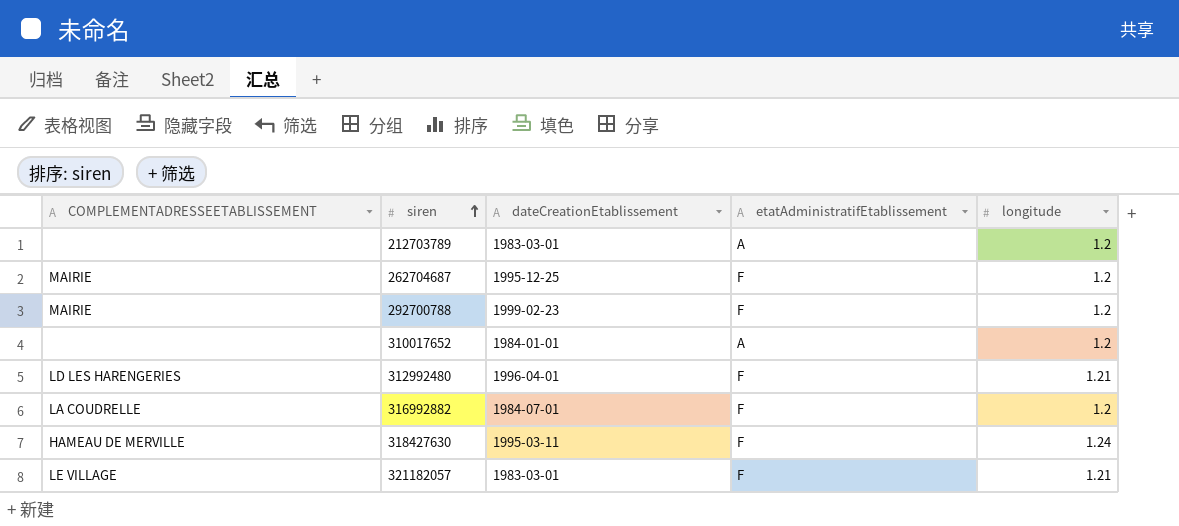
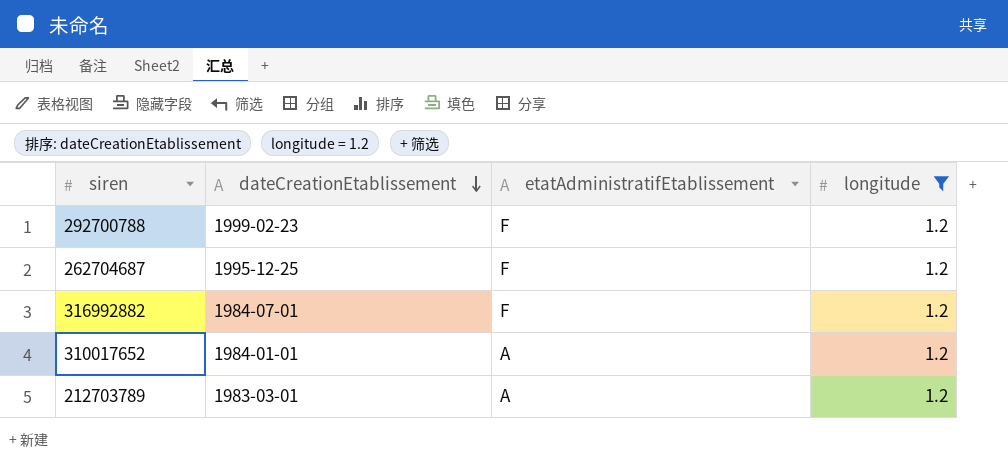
filter: none -> longitude = 1.2
row order: siren ascending -> dateCreationEtablissement descending
column COMPLEMENTADRESSEETABLISSEMENT | position: 1 -> none

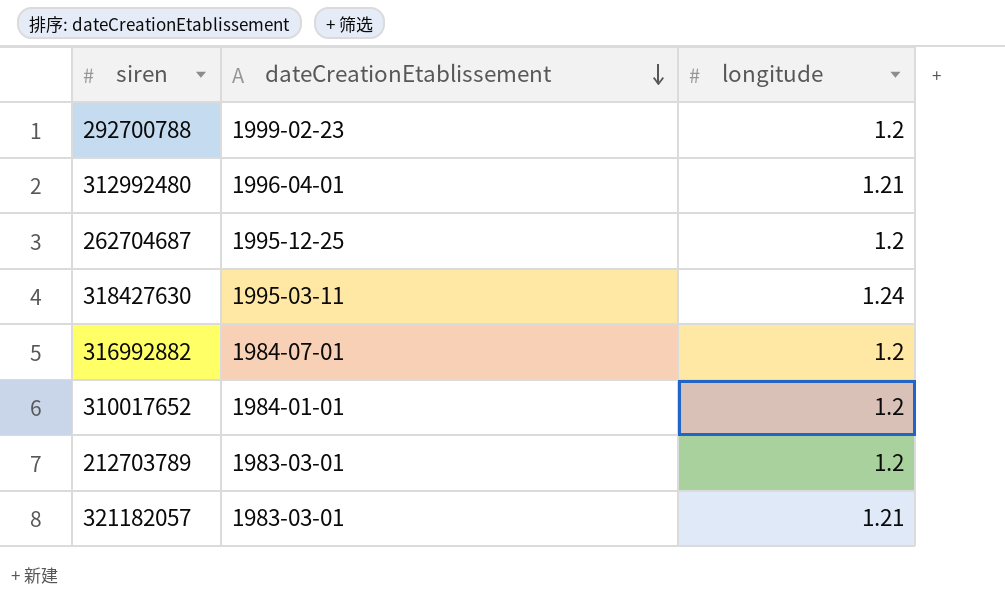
filter: longitude = 1.2 -> none
column etatAdministratifEtablissement | position: 3 -> none

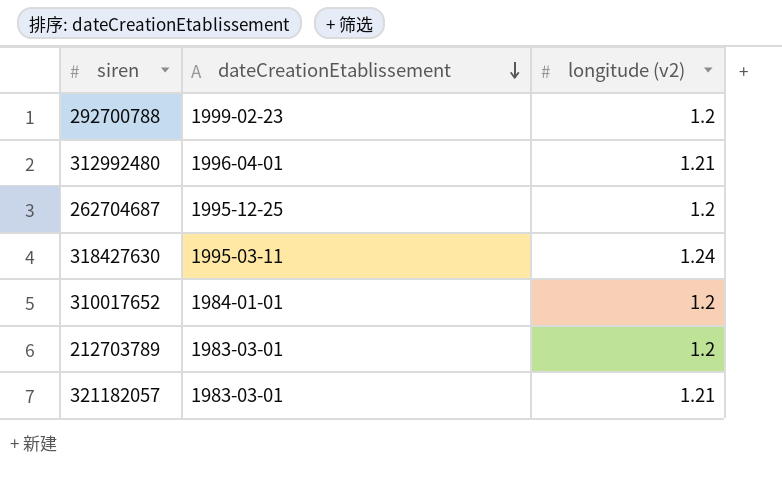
column name: longitude -> longitude (v2)
row 316992882: 1984-07-01 | 1.2 -> none

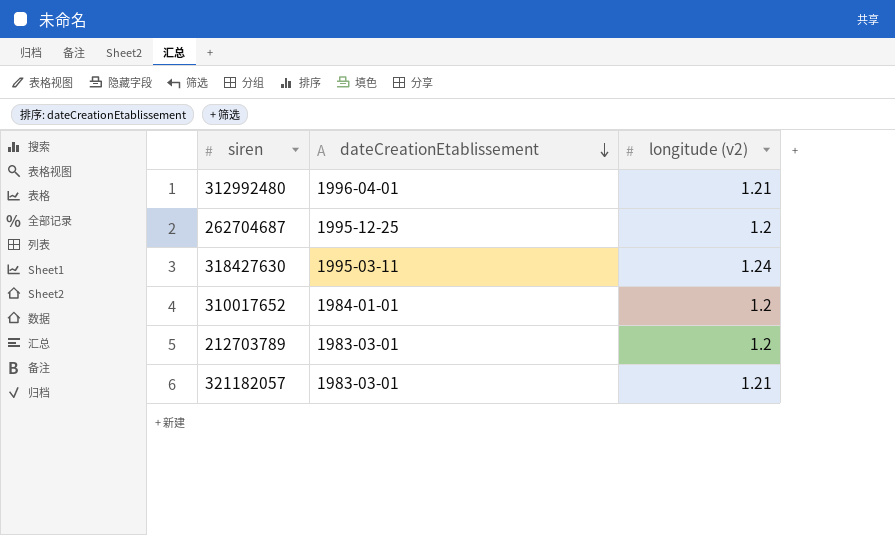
row 292700788: 1999-02-23 | 1.2 -> none

